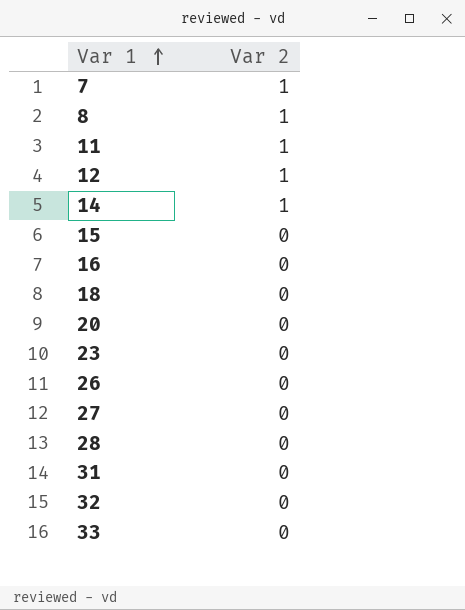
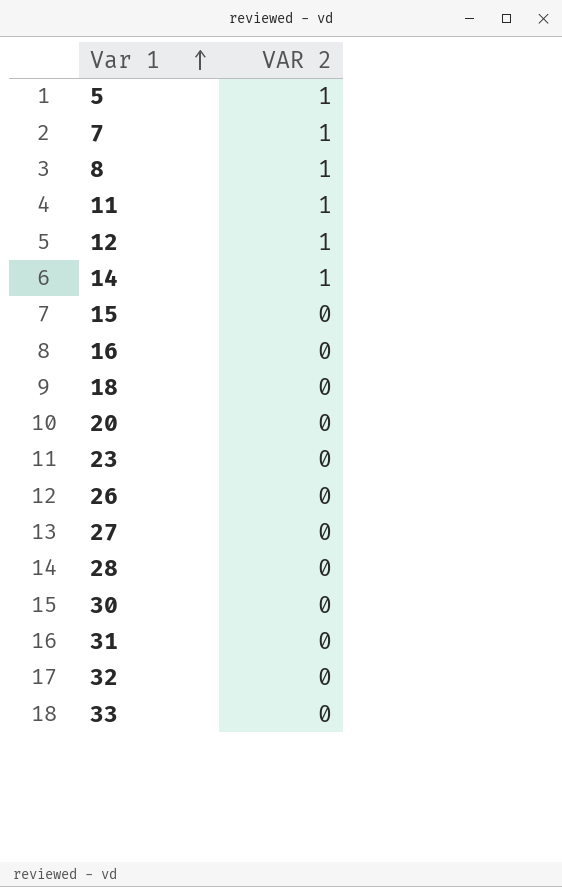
column name: Var 2 -> VAR 2
row 5: none -> 1
row 30: none -> 0

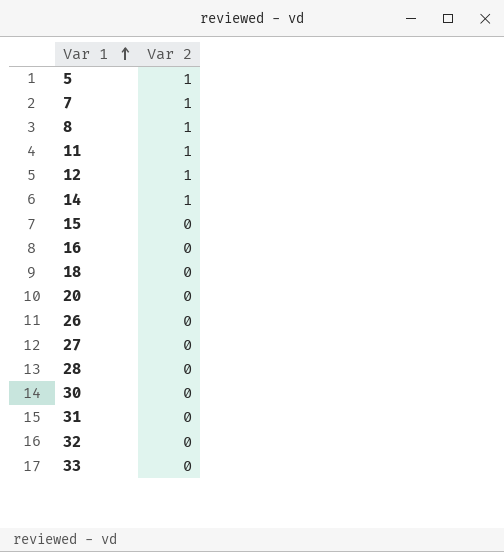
column name: VAR 2 -> Var 2
row 23: 0 -> none

